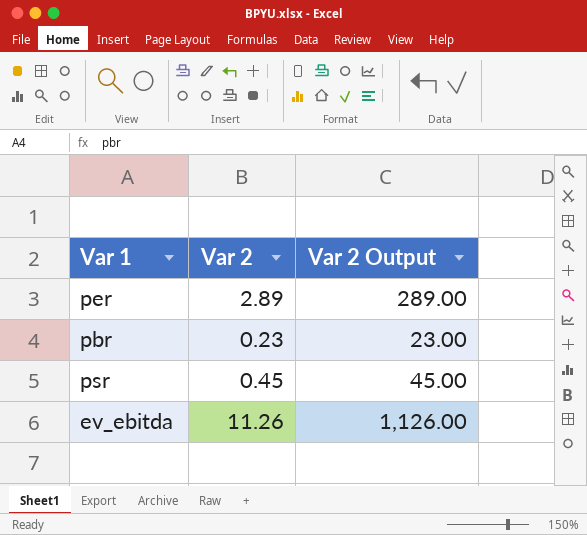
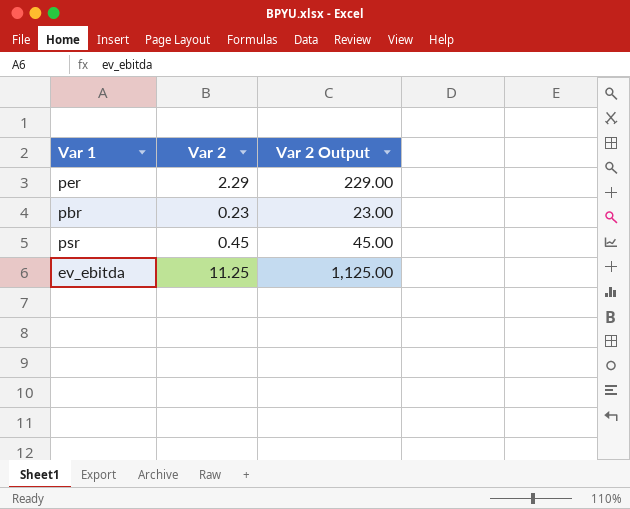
per | Var 2: 2.89 -> 2.29
per | Var 2 Output: 289.00 -> 229.00
ev_ebitda | Var 2: 11.26 -> 11.25
ev_ebitda | Var 2 Output: 1,126.00 -> 1,125.00

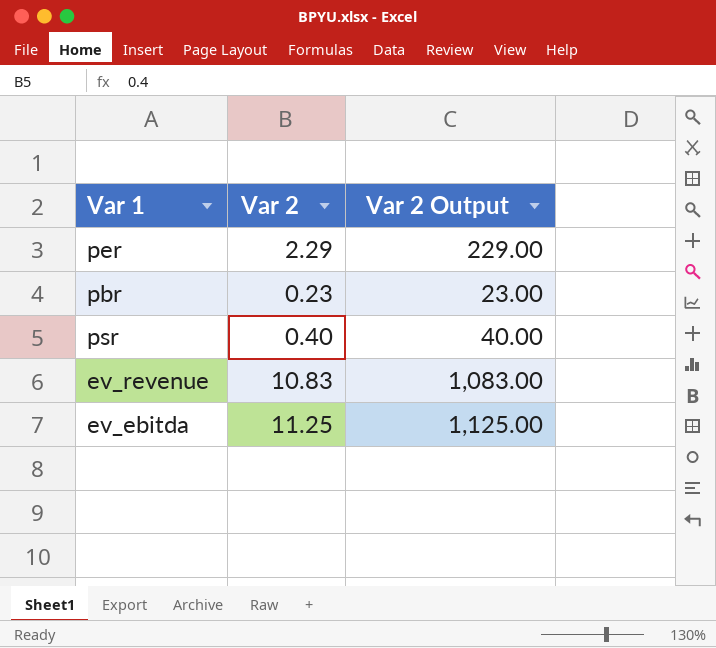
psr | Var 2: 0.45 -> 0.40
psr | Var 2 Output: 45.00 -> 40.00
row ev_revenue: none -> 10.83 | 1,083.00

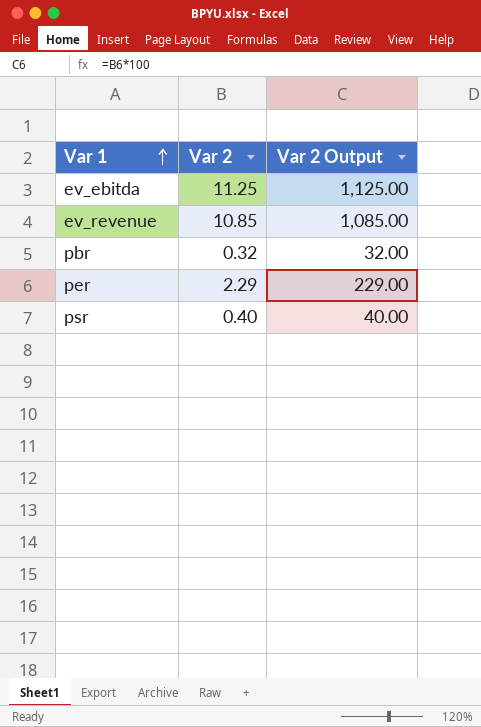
row order: none -> Var 1 ascending
ev_revenue | Var 2: 10.83 -> 10.85
ev_revenue | Var 2 Output: 1,083.00 -> 1,085.00
pbr | Var 2: 0.23 -> 0.32
pbr | Var 2 Output: 23.00 -> 32.00

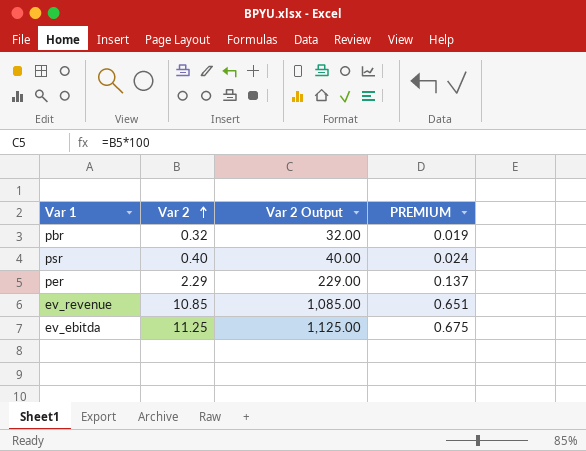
row order: Var 1 ascending -> Var 2 ascending
column PREMIUM | formula: none -> [Var 2] * 0.06

